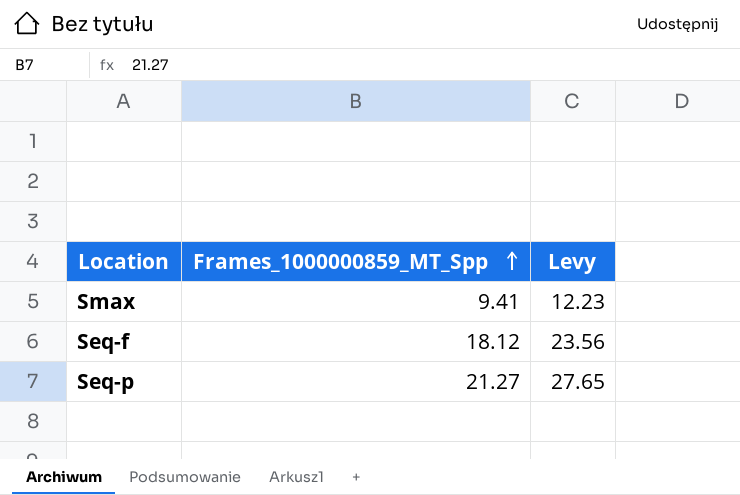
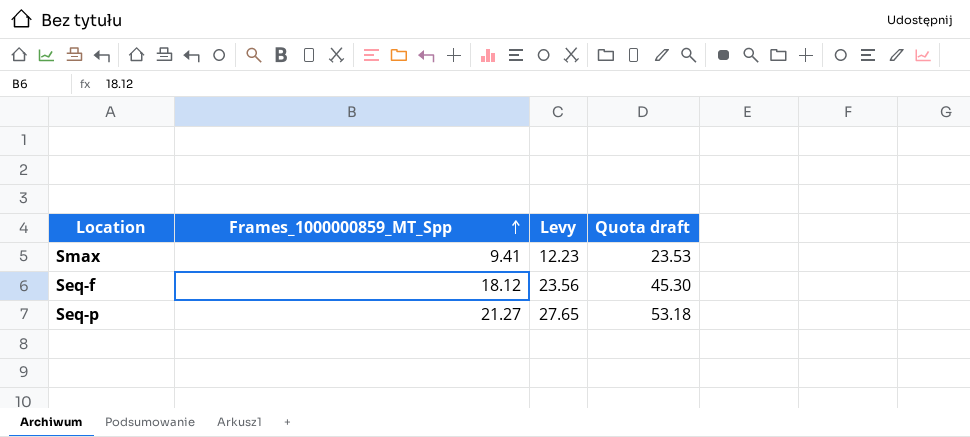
column Quota draft | formula: none -> [Frames_1000000859_MT_Spp] * 2.5

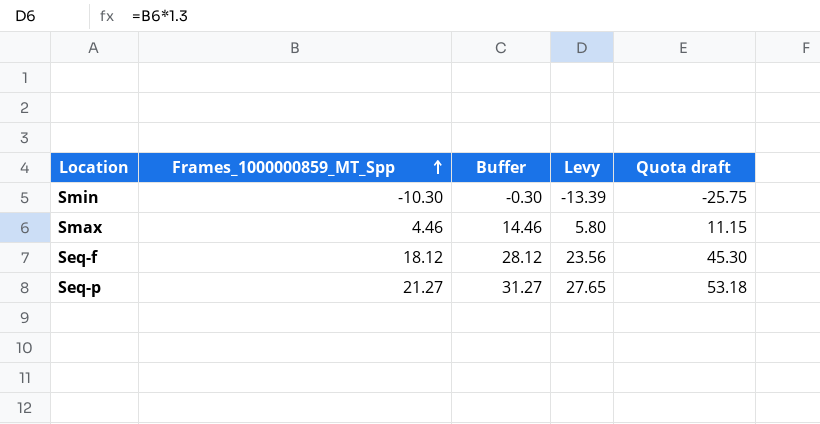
column Buffer | formula: none -> [Frames_1000000859_MT_Spp] + 10
row Smin: none -> -10.30 | -0.30 | -13.39 | -25.75
Smax | Frames_1000000859_MT_Spp: 9.41 -> 4.46
Smax | Levy: 12.23 -> 5.80
Smax | Quota draft: 23.53 -> 11.15

